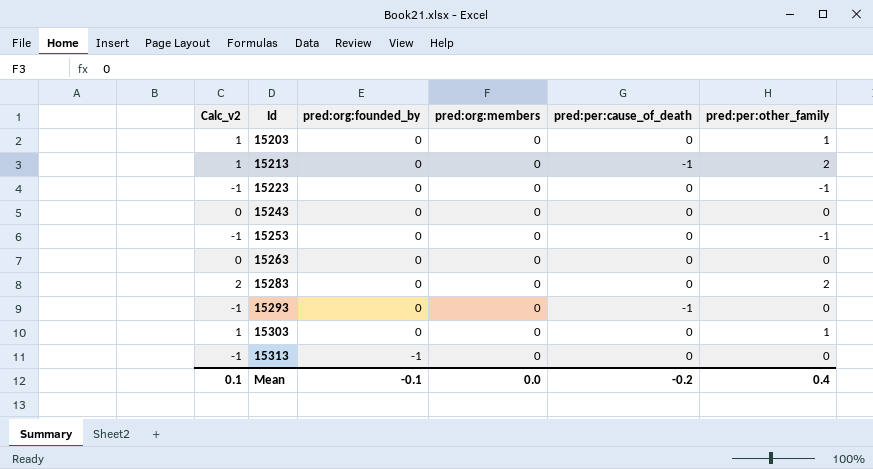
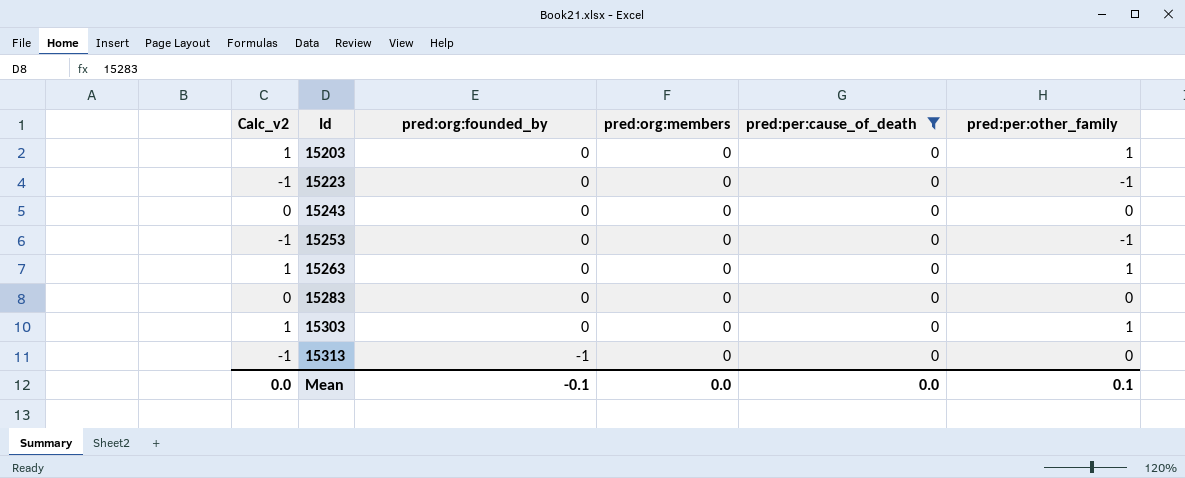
filter: none -> pred:per:cause_of_death = 0
15263 | Calc_v2: 0 -> 1
15263 | pred:per:other_family: 0 -> 1
15283 | Calc_v2: 2 -> 0
15283 | pred:per:other_family: 2 -> 0
Mean | Calc_v2: 0.1 -> 0.0
Mean | pred:per:cause_of_death: -0.2 -> 0.0
Mean | pred:per:other_family: 0.4 -> 0.1

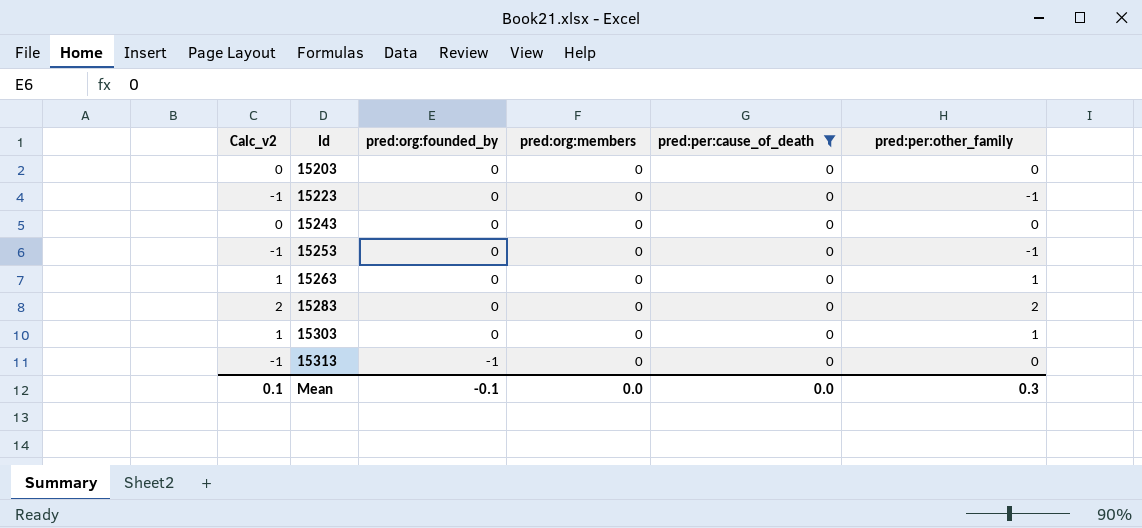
15203 | Calc_v2: 1 -> 0
15203 | pred:per:other_family: 1 -> 0
15283 | Calc_v2: 0 -> 2
15283 | pred:per:other_family: 0 -> 2
Mean | Calc_v2: 0.0 -> 0.1
Mean | pred:per:other_family: 0.1 -> 0.3

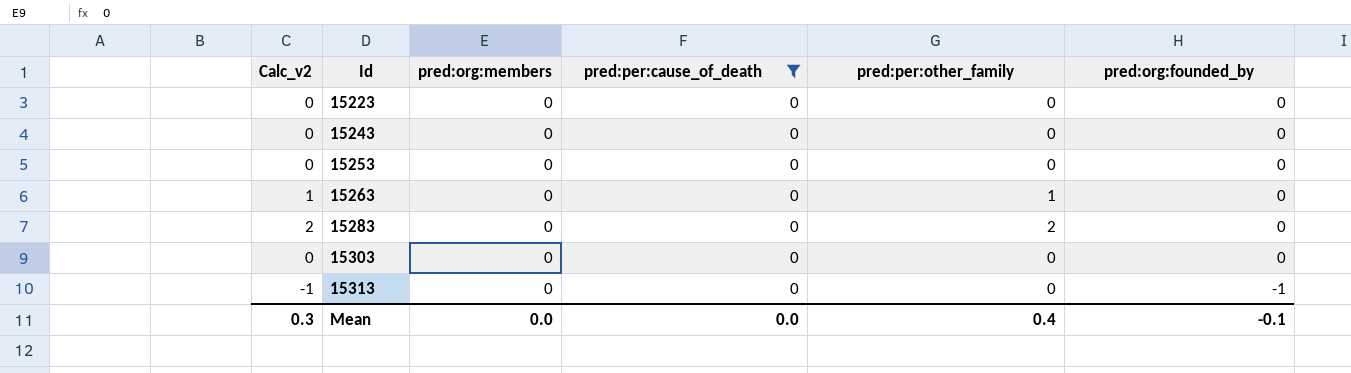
column pred:org:founded_by | position: 3 -> 6
row 15203: 0 | 0 | 0 | 0 | 0 -> none
15223 | Calc_v2: -1 -> 0
15223 | pred:per:other_family: -1 -> 0
15253 | Calc_v2: -1 -> 0
15253 | pred:per:other_family: -1 -> 0
15303 | Calc_v2: 1 -> 0
15303 | pred:per:other_family: 1 -> 0
Mean | Calc_v2: 0.1 -> 0.3
Mean | pred:per:other_family: 0.3 -> 0.4

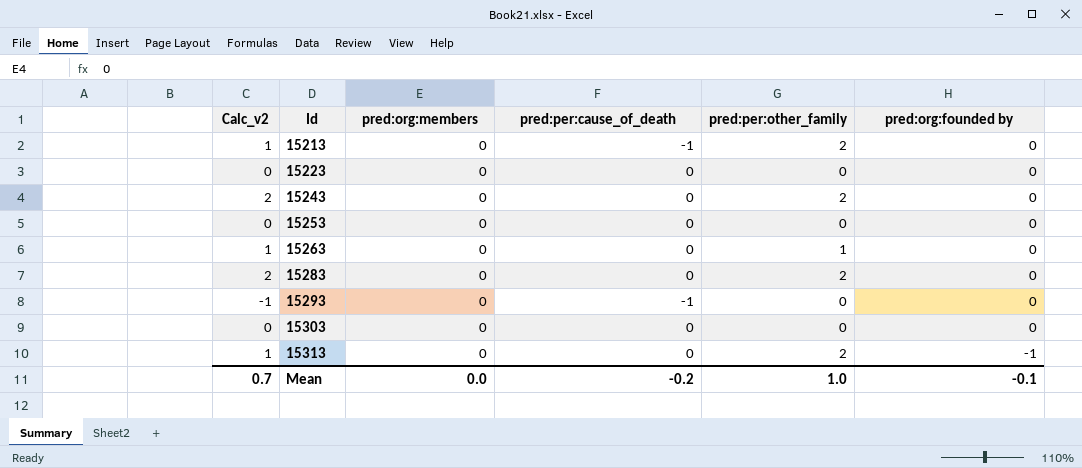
filter: pred:per:cause_of_death = 0 -> none
column name: pred:org:founded_by -> pred:org:founded by
15243 | Calc_v2: 0 -> 2
15243 | pred:per:other_family: 0 -> 2
15313 | Calc_v2: -1 -> 1
15313 | pred:per:other_family: 0 -> 2
Mean | Calc_v2: 0.3 -> 0.7
Mean | pred:per:cause_of_death: 0.0 -> -0.2
Mean | pred:per:other_family: 0.4 -> 1.0

